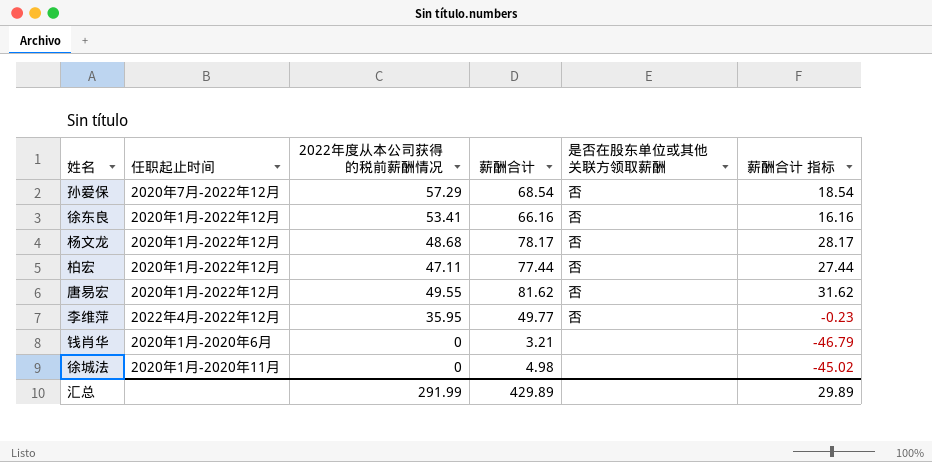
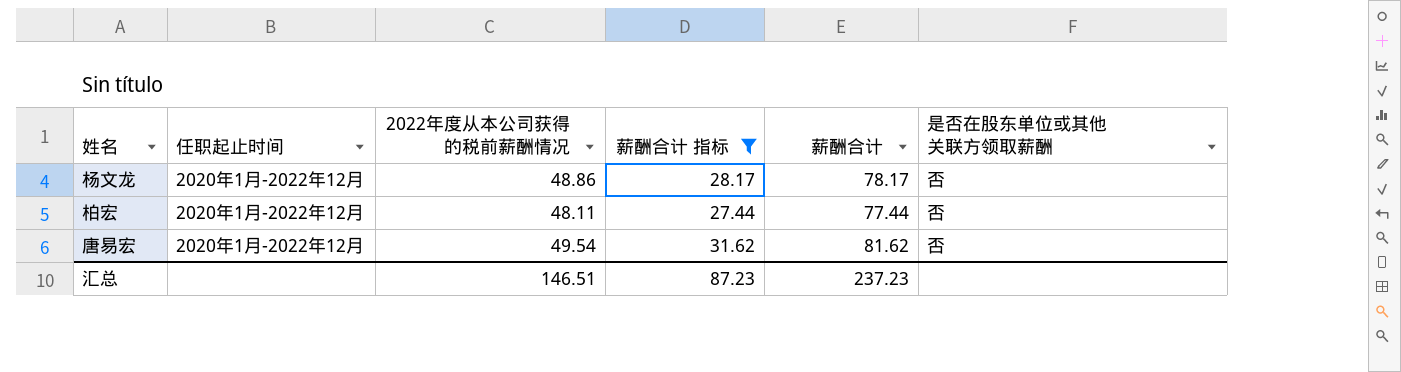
filter: none -> 薪酬合计 指标 >= 27.44
column 薪酬合计 指标 | position: 6 -> 4
杨文龙 | 2022年度从本公司获得的税前薪酬情况: 48.68 -> 48.86
柏宏 | 2022年度从本公司获得的税前薪酬情况: 47.11 -> 48.11
唐易宏 | 2022年度从本公司获得的税前薪酬情况: 49.55 -> 49.54
汇总 | 2022年度从本公司获得的税前薪酬情况: 291.99 -> 146.51
汇总 | 薪酬合计 指标: 29.89 -> 87.23
汇总 | 薪酬合计: 429.89 -> 237.23

